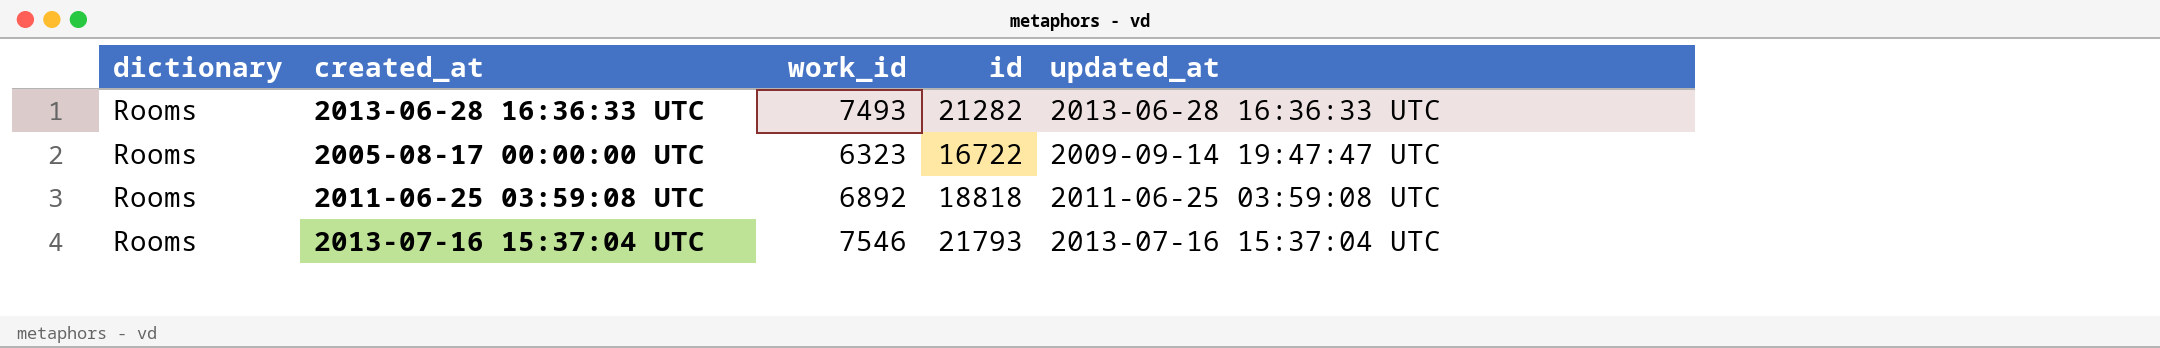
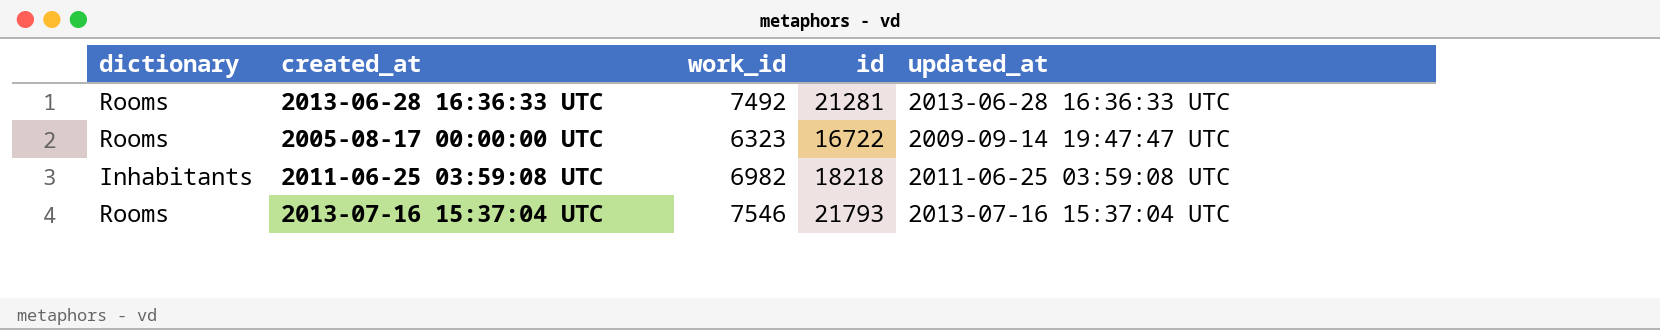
2013-06-28 16:36:33 UTC | work_id: 7493 -> 7492
2013-06-28 16:36:33 UTC | id: 21282 -> 21281
2011-06-25 03:59:08 UTC | dictionary: Rooms -> Inhabitants
2011-06-25 03:59:08 UTC | work_id: 6892 -> 6982
2011-06-25 03:59:08 UTC | id: 18818 -> 18218

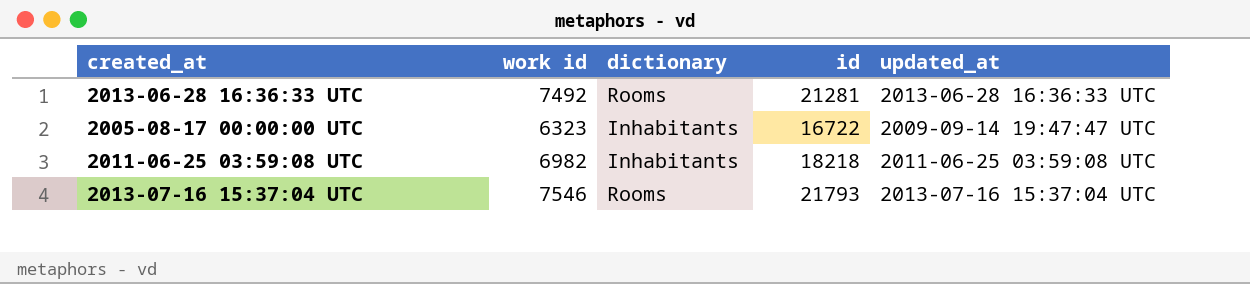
column name: work_id -> work id
column dictionary | position: 1 -> 3
2005-08-17 00:00:00 UTC | dictionary: Rooms -> Inhabitants

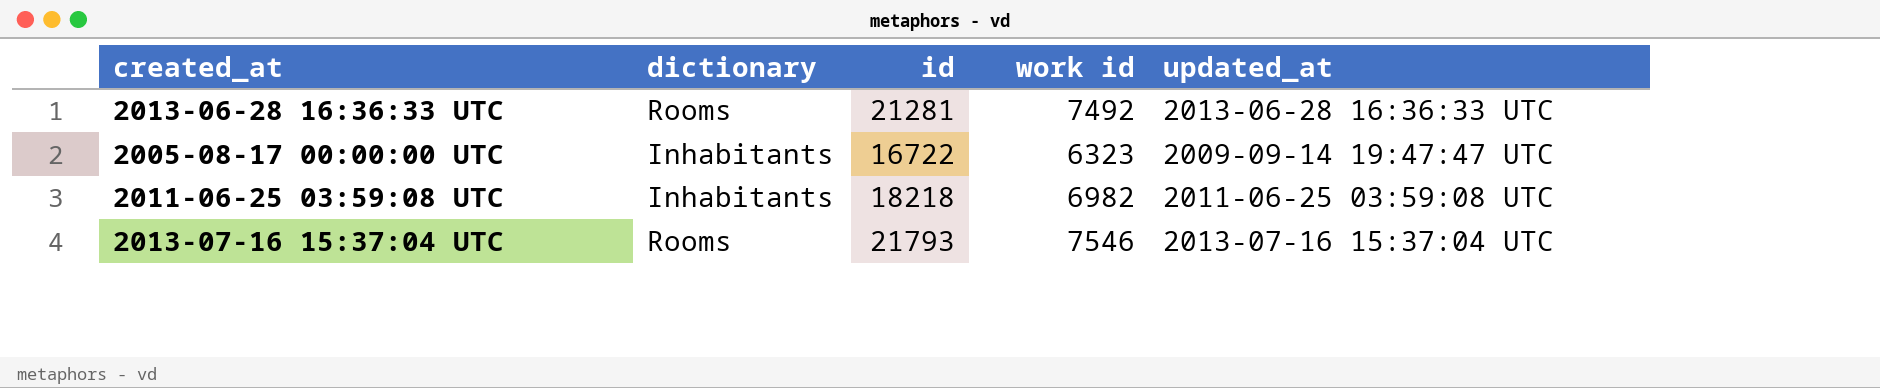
column work id | position: 2 -> 4

